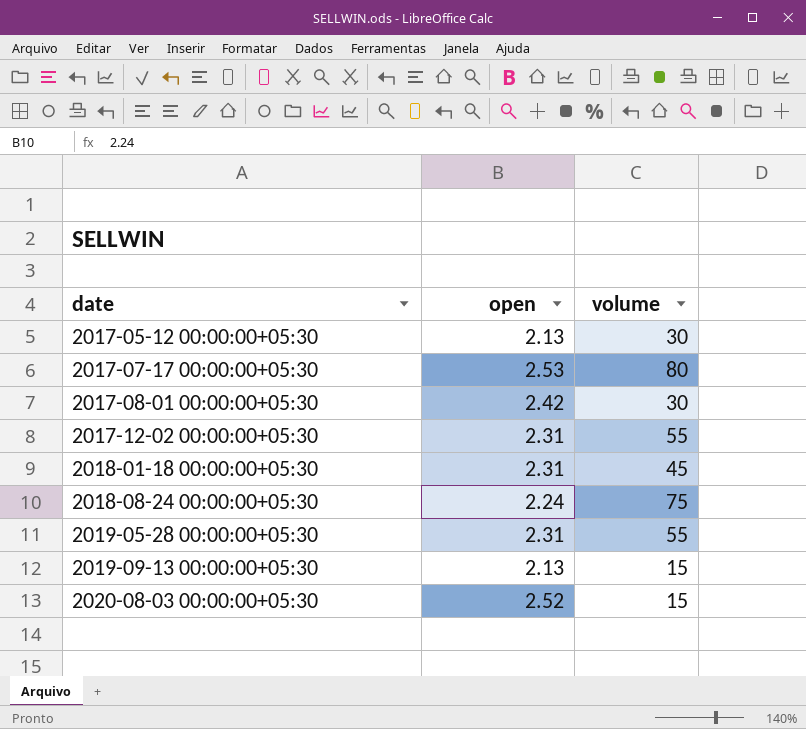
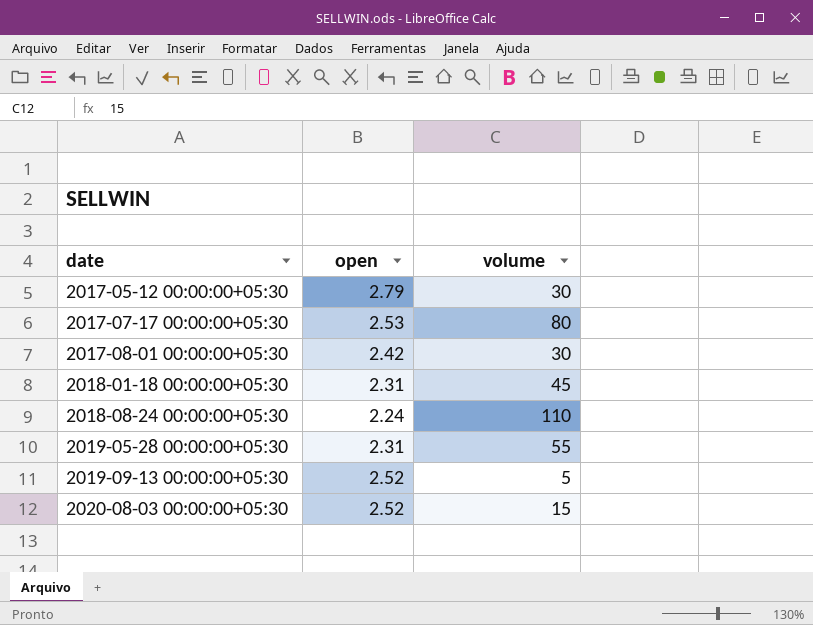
row 2017-12-02 00:00:00+05:30: 2.31 | 55 -> none
2017-05-12 00:00:00+05:30 | open: 2.13 -> 2.79
2018-08-24 00:00:00+05:30 | volume: 75 -> 110
2019-09-13 00:00:00+05:30 | open: 2.13 -> 2.52
2019-09-13 00:00:00+05:30 | volume: 15 -> 5

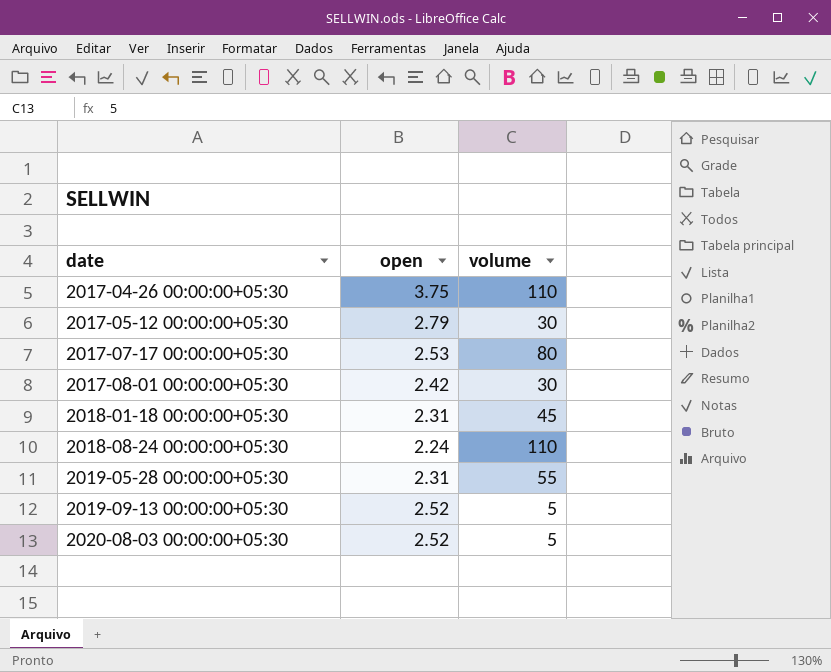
row 2017-04-26 00:00:00+05:30: none -> 3.75 | 110
2020-08-03 00:00:00+05:30 | volume: 15 -> 5

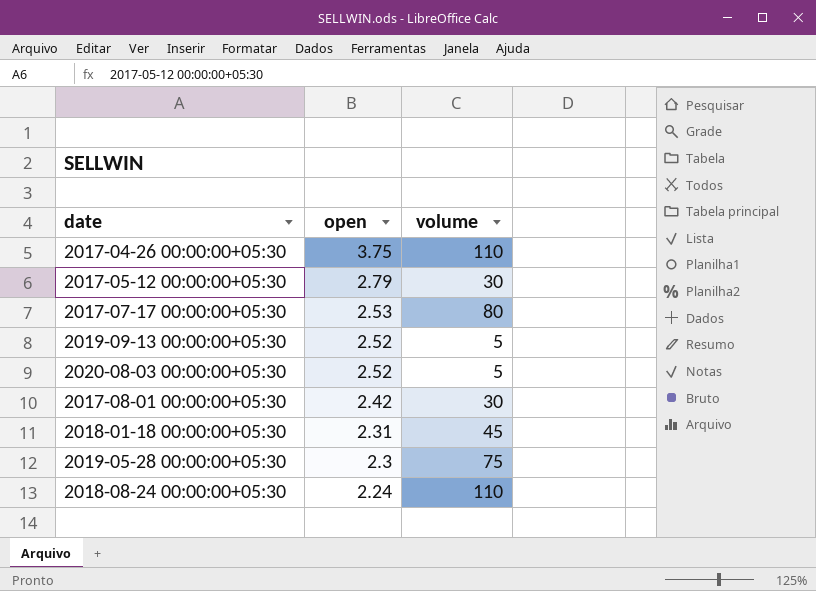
row order: date ascending -> open descending
2019-05-28 00:00:00+05:30 | open: 2.31 -> 2.3
2019-05-28 00:00:00+05:30 | volume: 55 -> 75

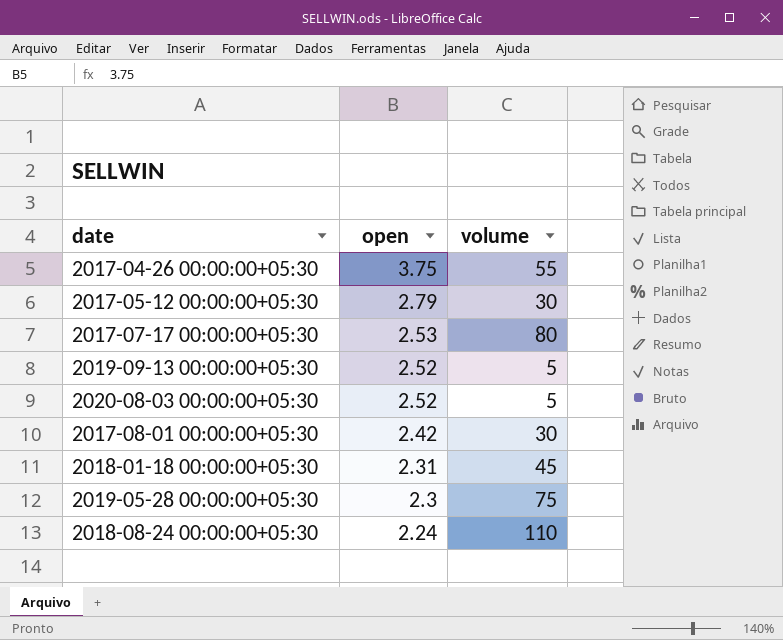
2017-04-26 00:00:00+05:30 | volume: 110 -> 55

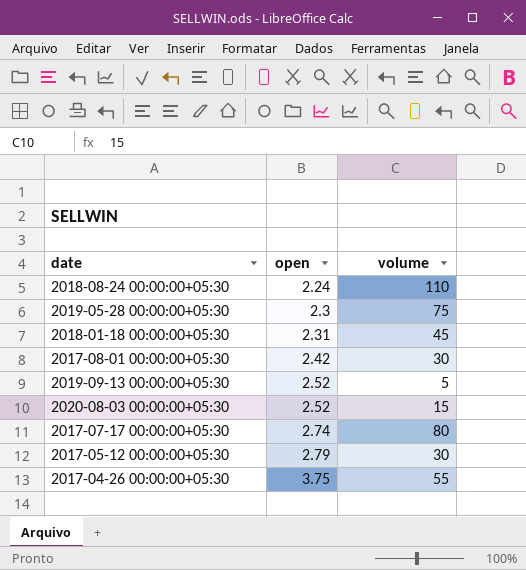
row order: open descending -> open ascending
2020-08-03 00:00:00+05:30 | volume: 5 -> 15
2017-07-17 00:00:00+05:30 | open: 2.53 -> 2.74

